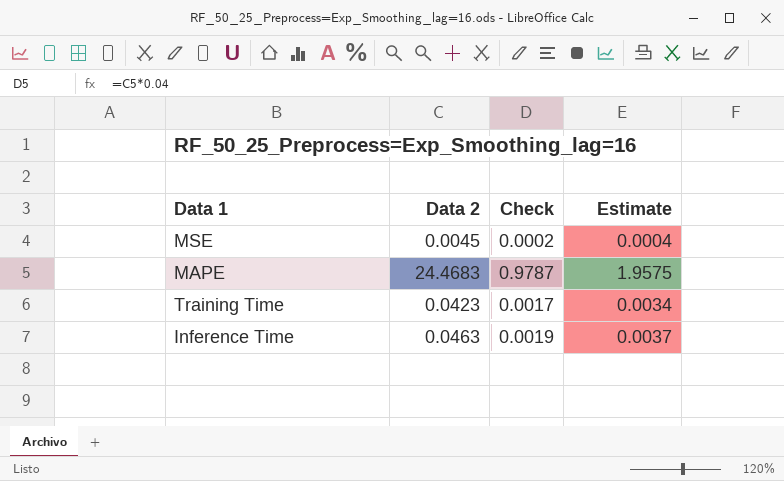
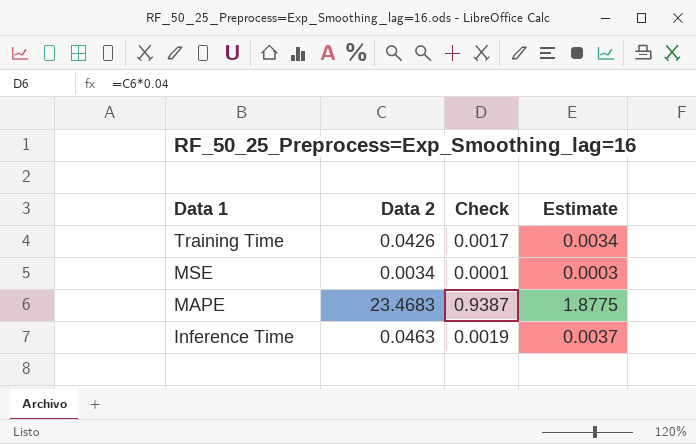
row order: none -> Data 1 descending
Training Time | Data 2: 0.0423 -> 0.0426
MSE | Data 2: 0.0045 -> 0.0034
MSE | Check: 0.0002 -> 0.0001
MSE | Estimate: 0.0004 -> 0.0003
MAPE | Data 2: 24.4683 -> 23.4683
MAPE | Check: 0.9787 -> 0.9387
MAPE | Estimate: 1.9575 -> 1.8775

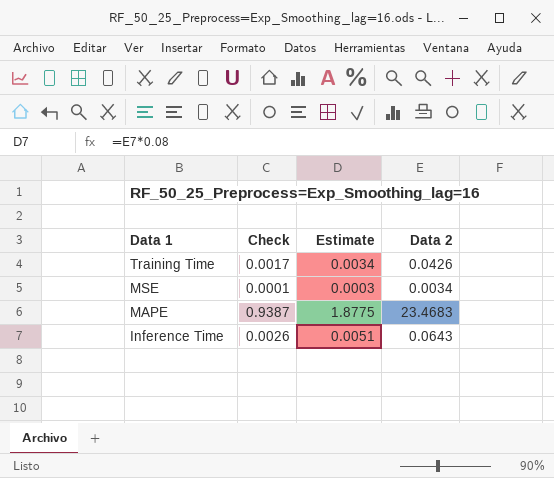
column Data 2 | position: 2 -> 4
Inference Time | Check: 0.0019 -> 0.0026
Inference Time | Estimate: 0.0037 -> 0.0051
Inference Time | Data 2: 0.0463 -> 0.0643

